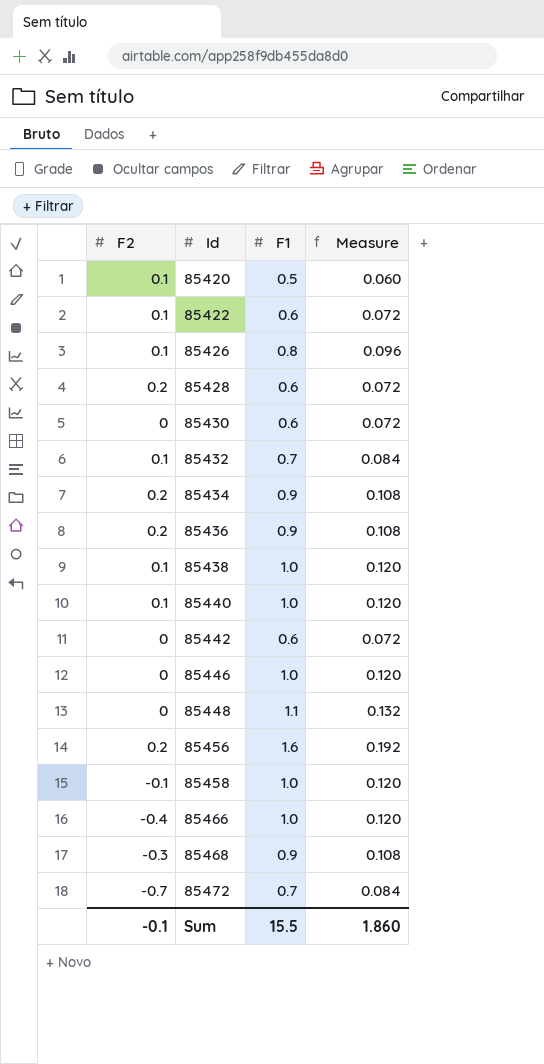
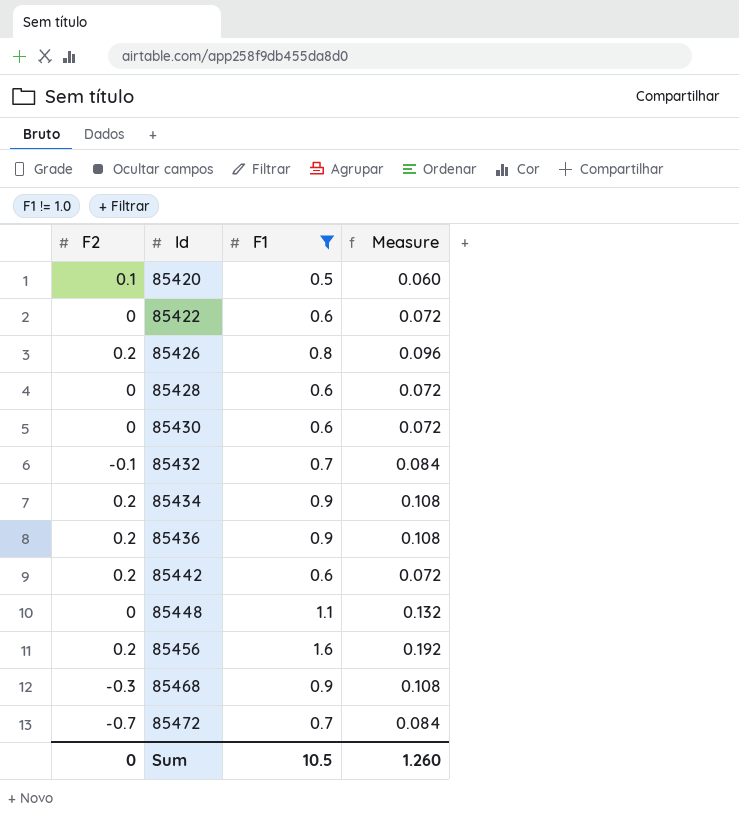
filter: none -> F1 != 1.0
85422 | F2: 0.1 -> 0
85426 | F2: 0.1 -> 0.2
85428 | F2: 0.2 -> 0
85432 | F2: 0.1 -> -0.1
85442 | F2: 0 -> 0.2
Sum | F2: -0.1 -> 0
Sum | F1: 15.5 -> 10.5
Sum | Measure: 1.860 -> 1.260

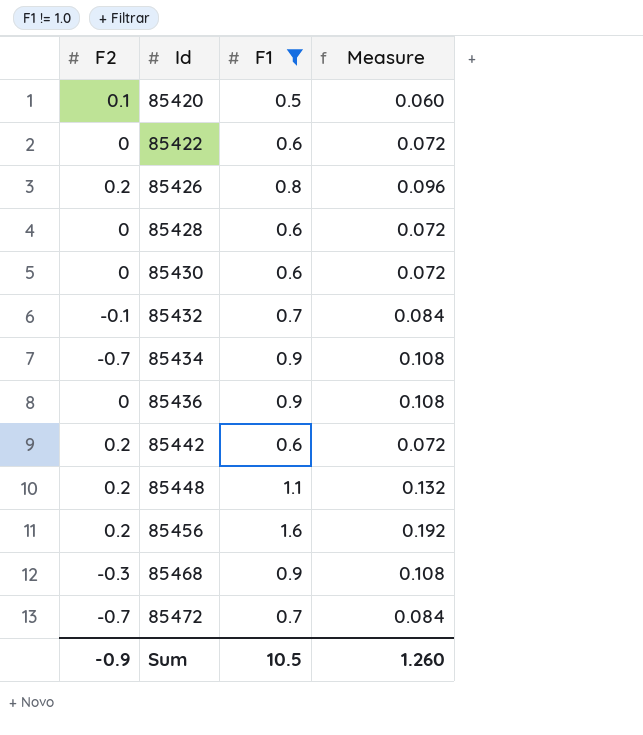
85434 | F2: 0.2 -> -0.7
85436 | F2: 0.2 -> 0
85448 | F2: 0 -> 0.2
Sum | F2: 0 -> -0.9

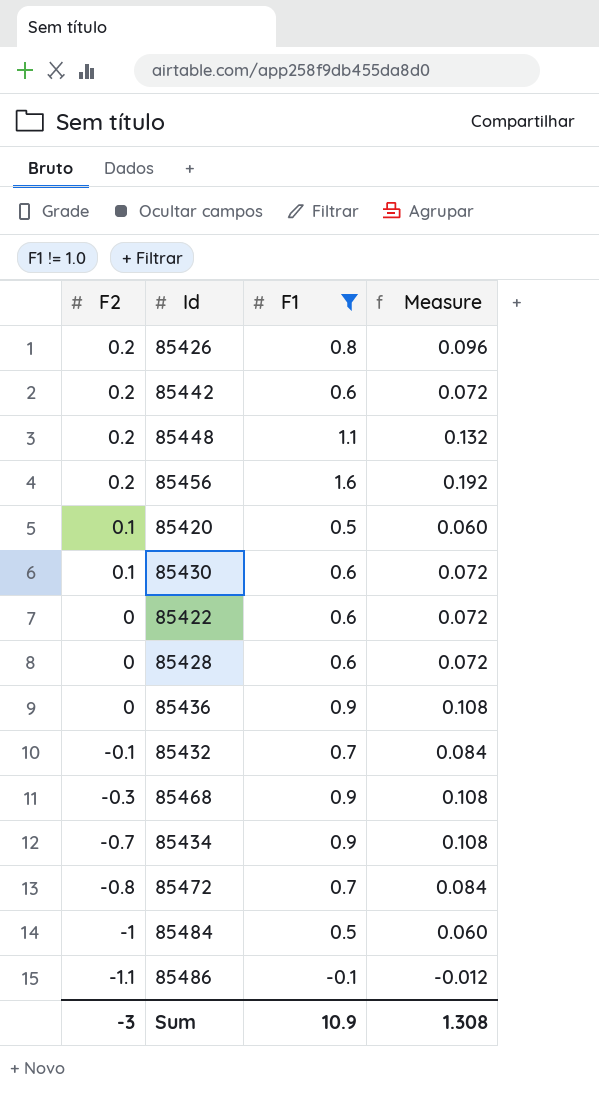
row order: Id ascending -> F2 descending
85430 | F2: 0 -> 0.1
85472 | F2: -0.7 -> -0.8
row 85484: none -> -1 | 0.5 | 0.060
row 85486: none -> -1.1 | -0.1 | -0.012
Sum | F2: -0.9 -> -3
Sum | F1: 10.5 -> 10.9
Sum | Measure: 1.260 -> 1.308

